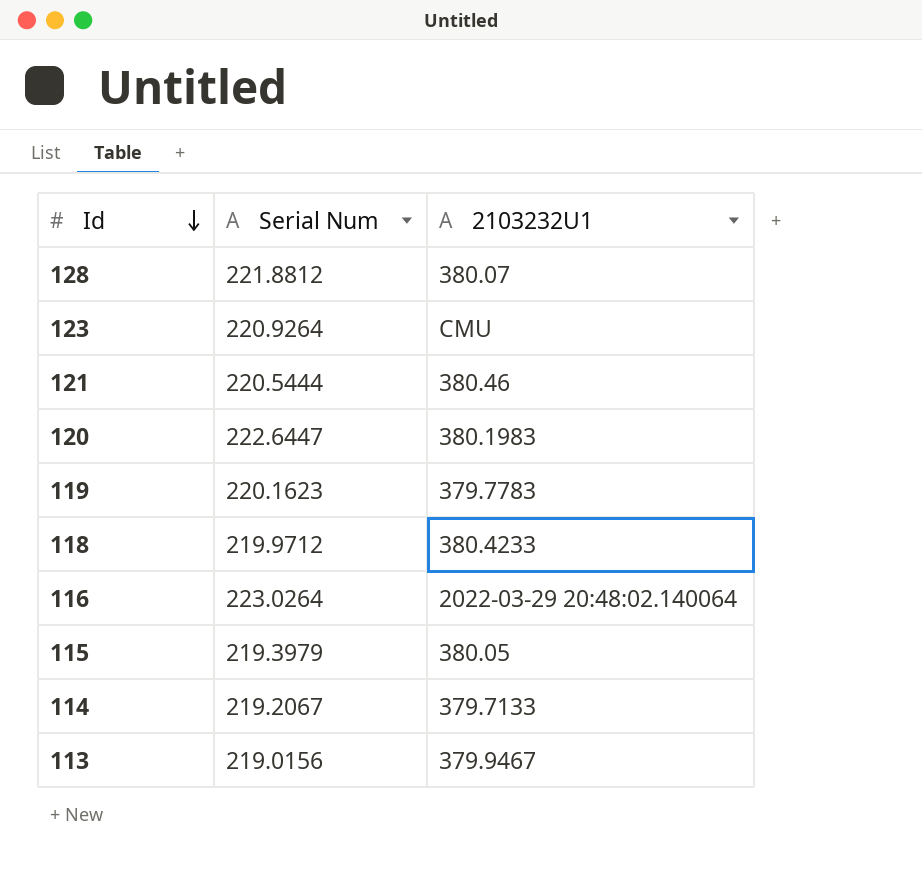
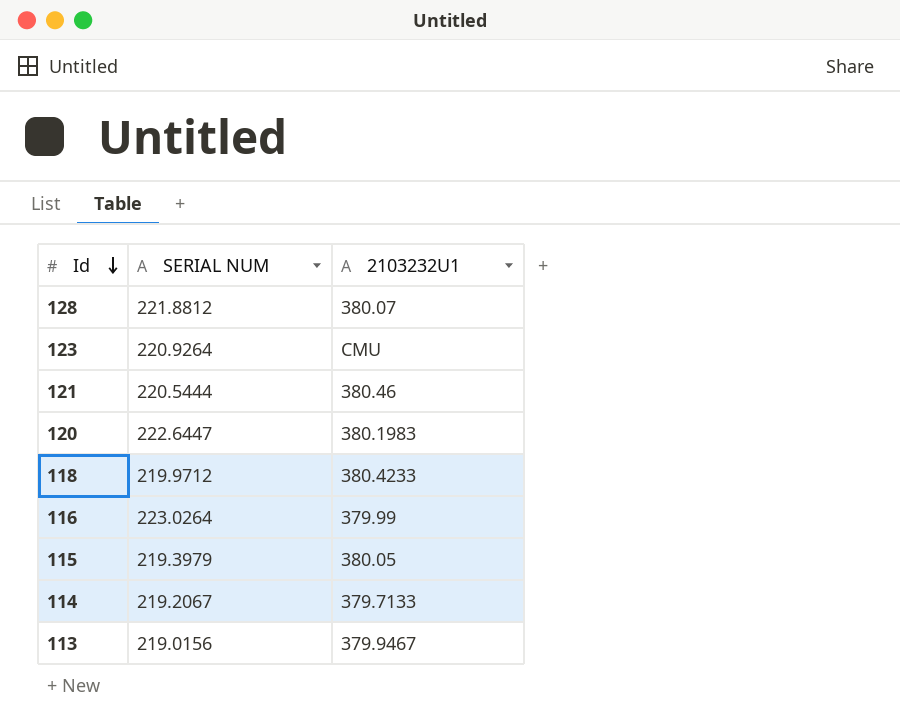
column name: Serial Num -> SERIAL NUM
row 119: 220.1623 | 379.7783 -> none
116 | 2103232U1: 2022-03-29 20:48:02.140064 -> 379.99

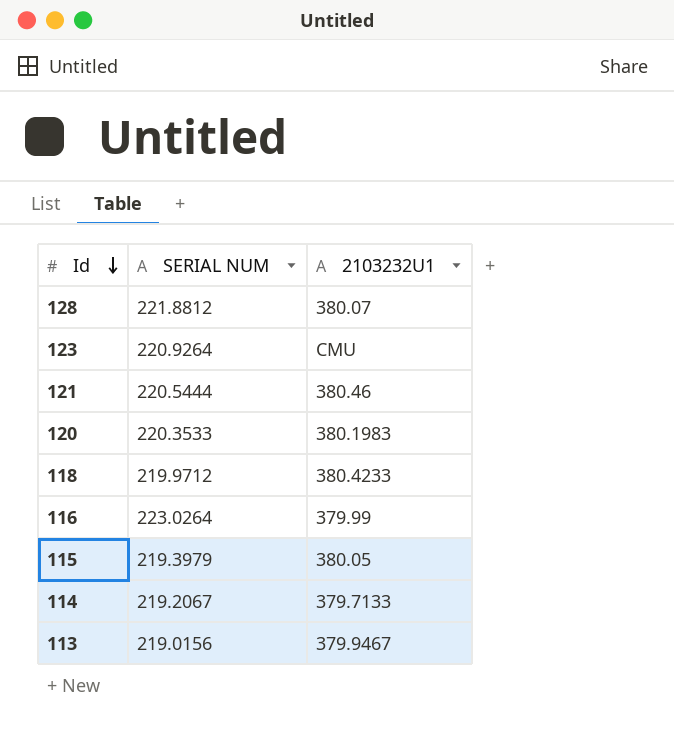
120 | SERIAL NUM: 222.6447 -> 220.3533

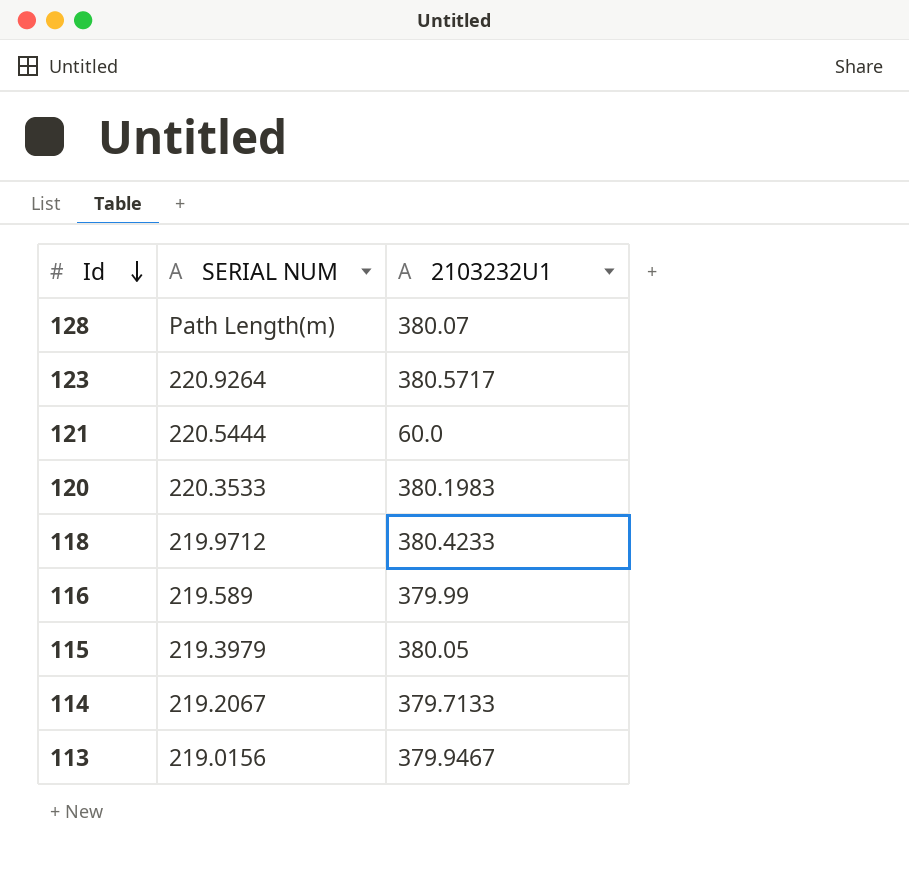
128 | SERIAL NUM: 221.8812 -> Path Length(m)
123 | 2103232U1: CMU -> 380.5717
121 | 2103232U1: 380.46 -> 60.0
116 | SERIAL NUM: 223.0264 -> 219.589

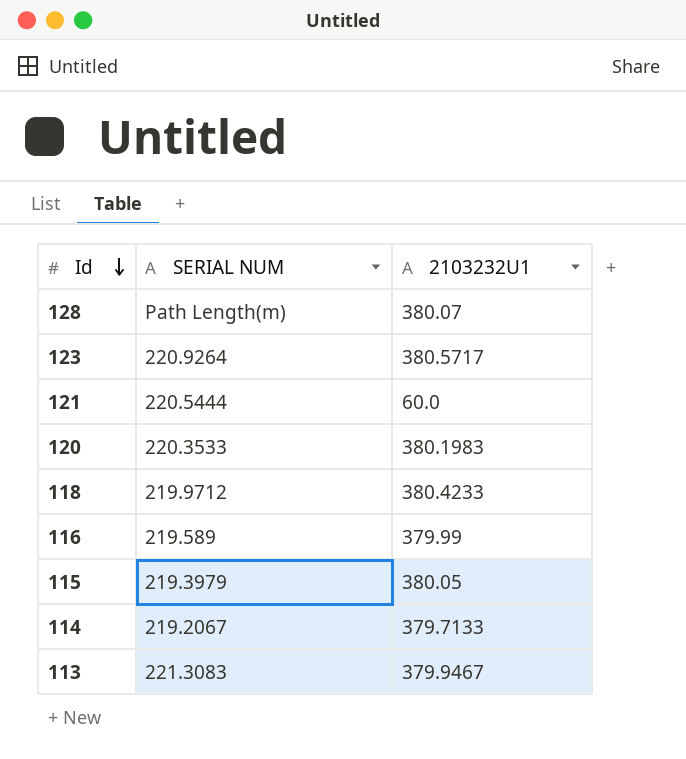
113 | SERIAL NUM: 219.0156 -> 221.3083

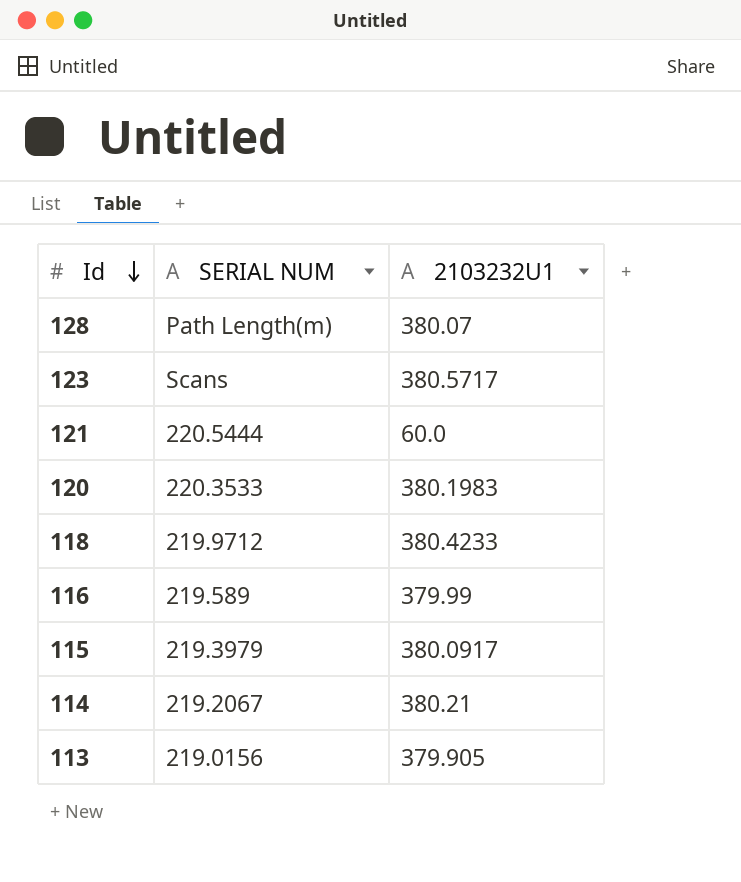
123 | SERIAL NUM: 220.9264 -> Scans
115 | 2103232U1: 380.05 -> 380.0917
114 | 2103232U1: 379.7133 -> 380.21
113 | SERIAL NUM: 221.3083 -> 219.0156
113 | 2103232U1: 379.9467 -> 379.905

